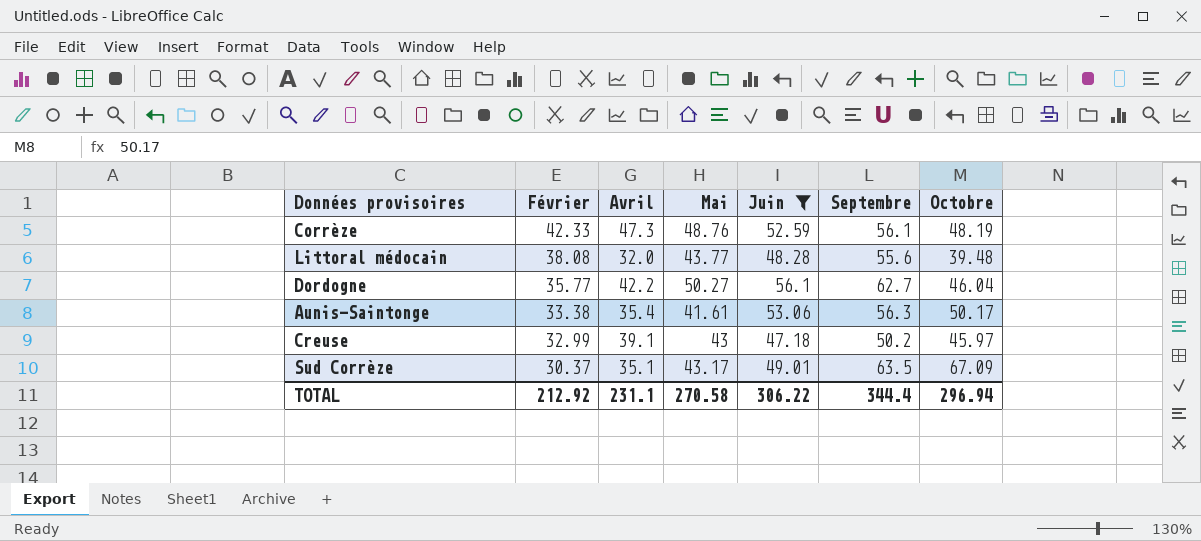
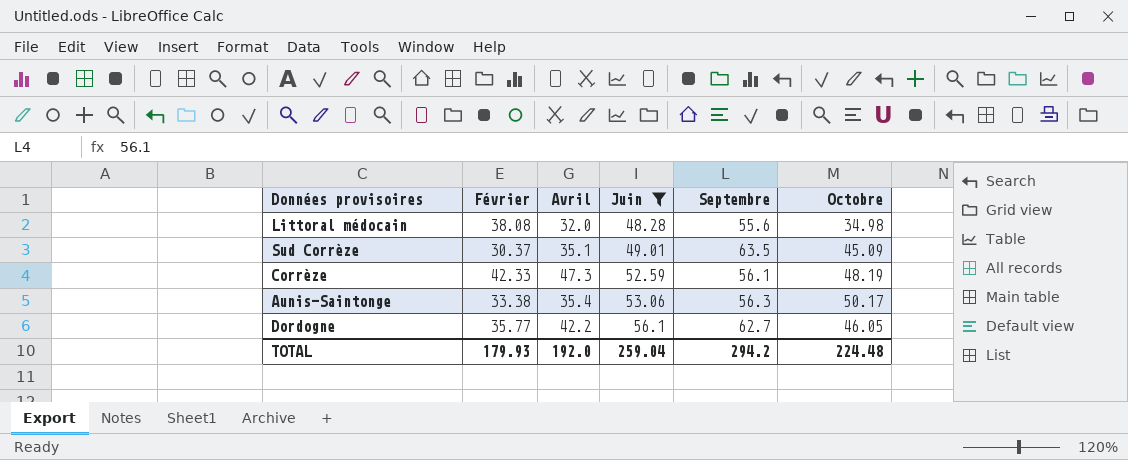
row order: Février descending -> Juin ascending
column Mai | position: 4 -> none
row Creuse: 32.99 | 39.1 | 43 | 47.18 | 50.2 | 45.97 -> none
Littoral médocain | Octobre: 39.48 -> 34.98
Sud Corrèze | Octobre: 67.09 -> 45.09
Dordogne | Octobre: 46.04 -> 46.05
TOTAL | Février: 212.92 -> 179.93
TOTAL | Avril: 231.1 -> 192.0
TOTAL | Juin: 306.22 -> 259.04
TOTAL | Septembre: 344.4 -> 294.2
TOTAL | Octobre: 296.94 -> 224.48

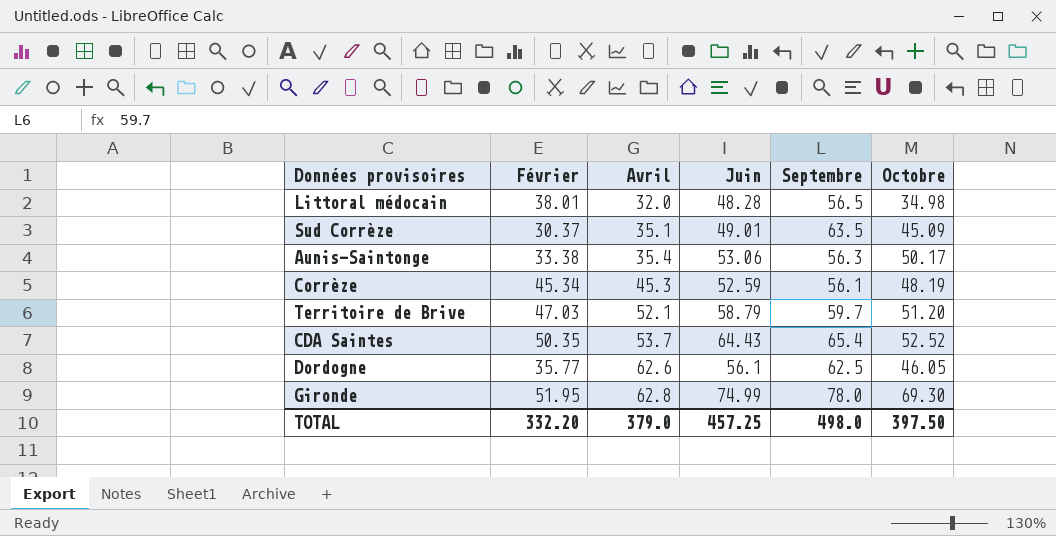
filter: Juin <= 56.1 -> none
row order: Juin ascending -> Avril ascending
Littoral médocain | Février: 38.08 -> 38.01
Littoral médocain | Septembre: 55.6 -> 56.5
Corrèze | Février: 42.33 -> 45.34
Corrèze | Avril: 47.3 -> 45.3
Dordogne | Avril: 42.2 -> 62.6
Dordogne | Septembre: 62.7 -> 62.5
TOTAL | Février: 179.93 -> 332.20
TOTAL | Avril: 192.0 -> 379.0
TOTAL | Juin: 259.04 -> 457.25
TOTAL | Septembre: 294.2 -> 498.0
TOTAL | Octobre: 224.48 -> 397.50

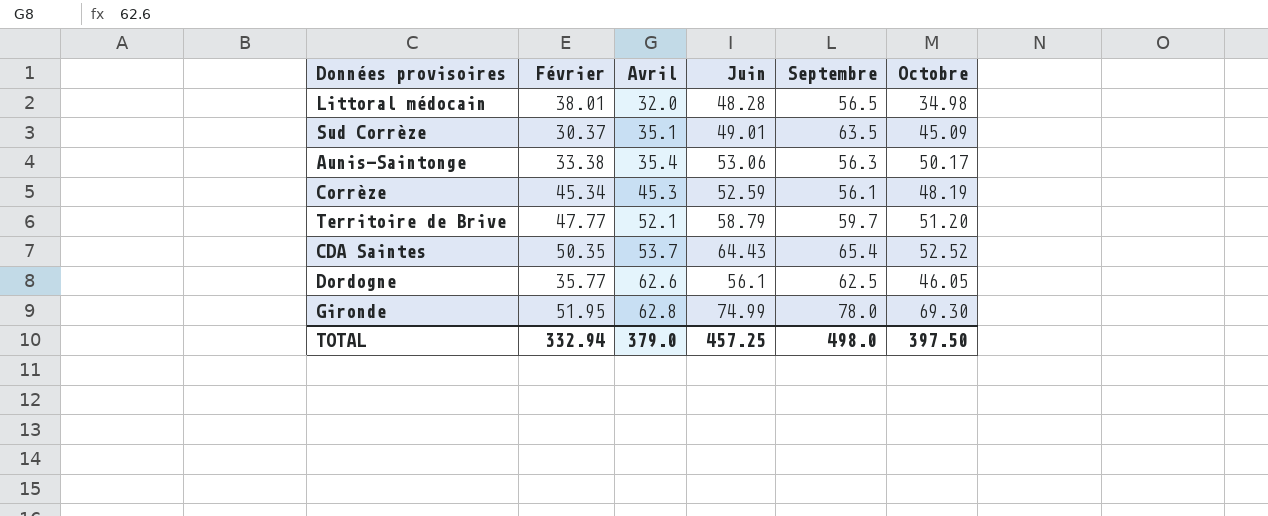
Territoire de Brive | Février: 47.03 -> 47.77
TOTAL | Février: 332.20 -> 332.94

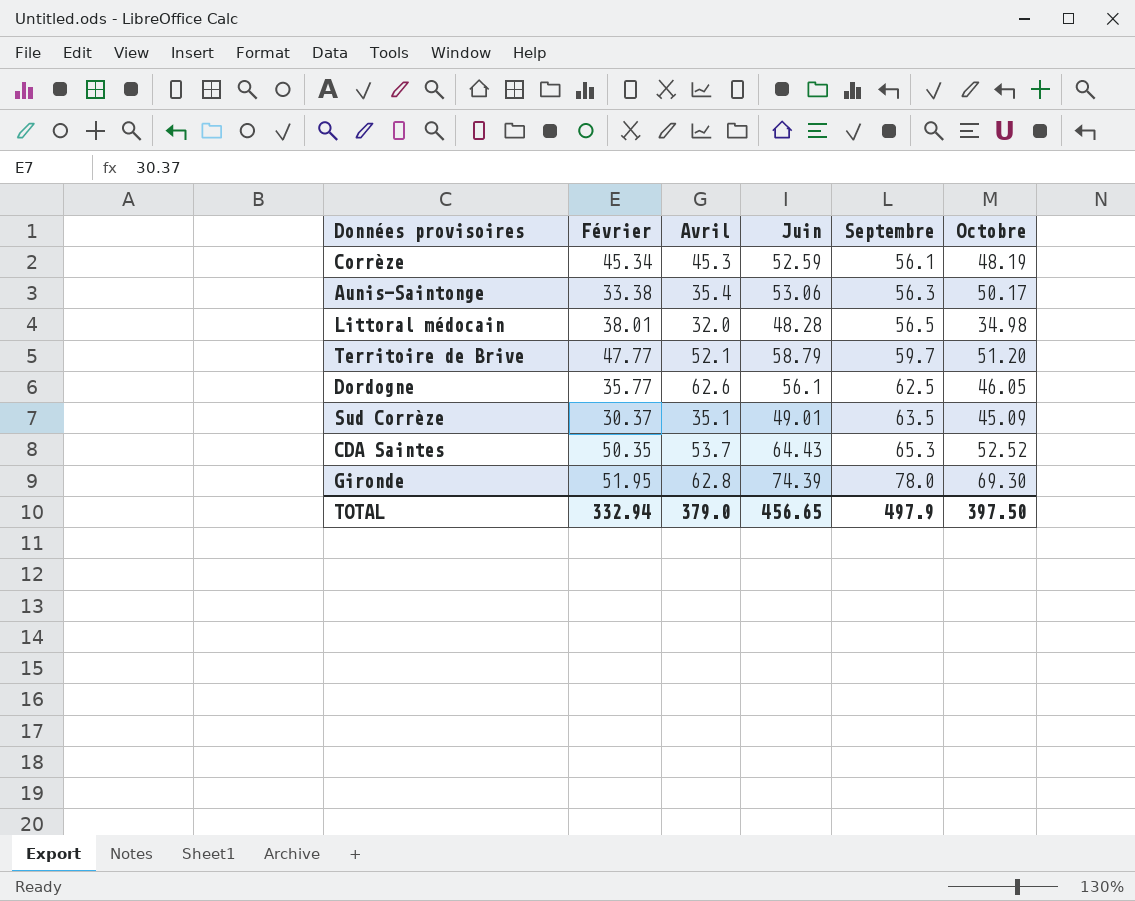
row order: Avril ascending -> Septembre ascending
CDA Saintes | Septembre: 65.4 -> 65.3
Gironde | Juin: 74.99 -> 74.39
TOTAL | Juin: 457.25 -> 456.65
TOTAL | Septembre: 498.0 -> 497.9

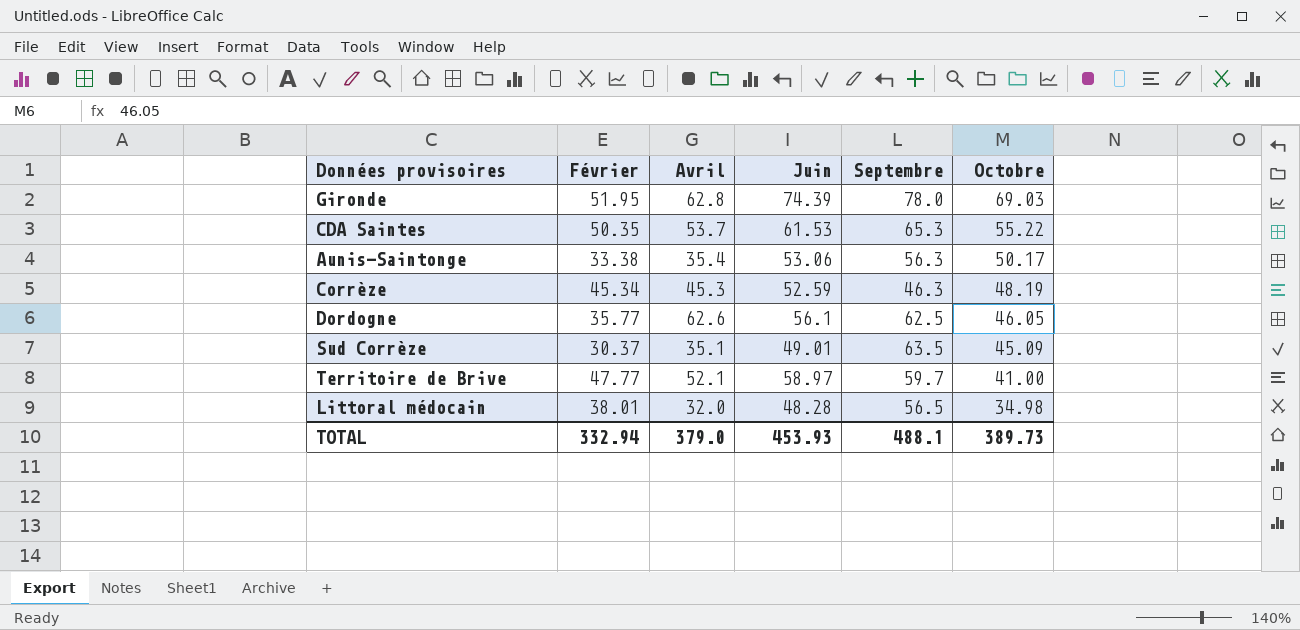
row order: Septembre ascending -> Octobre descending
Gironde | Octobre: 69.30 -> 69.03
CDA Saintes | Juin: 64.43 -> 61.53
CDA Saintes | Octobre: 52.52 -> 55.22
Corrèze | Septembre: 56.1 -> 46.3
Territoire de Brive | Juin: 58.79 -> 58.97
Territoire de Brive | Octobre: 51.20 -> 41.00
TOTAL | Juin: 456.65 -> 453.93
TOTAL | Septembre: 497.9 -> 488.1
TOTAL | Octobre: 397.50 -> 389.73

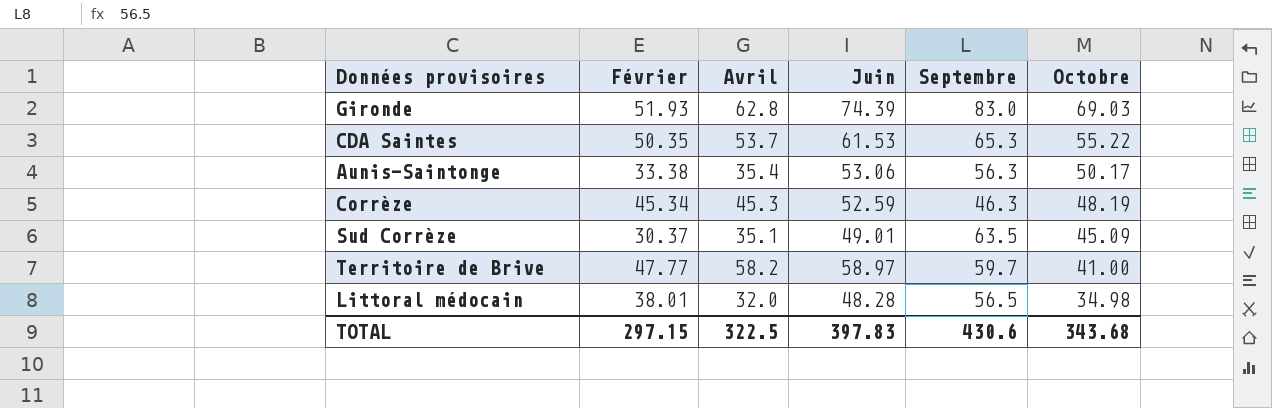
row Dordogne: 35.77 | 62.6 | 56.1 | 62.5 | 46.05 -> none
Gironde | Février: 51.95 -> 51.93
Gironde | Septembre: 78.0 -> 83.0
Territoire de Brive | Avril: 52.1 -> 58.2
TOTAL | Février: 332.94 -> 297.15
TOTAL | Avril: 379.0 -> 322.5
TOTAL | Juin: 453.93 -> 397.83
TOTAL | Septembre: 488.1 -> 430.6
TOTAL | Octobre: 389.73 -> 343.68

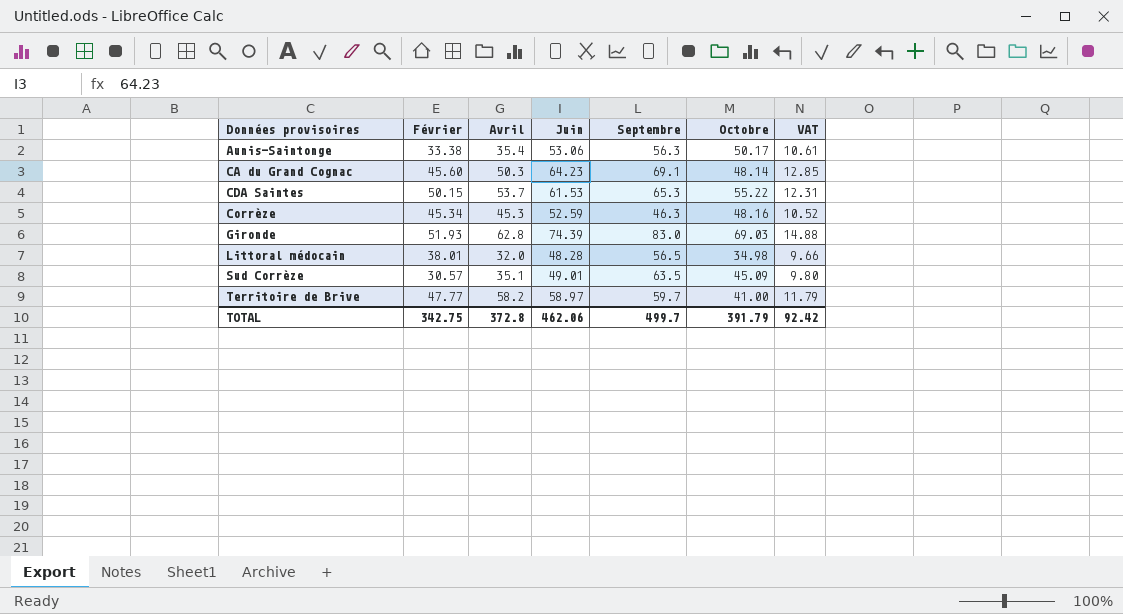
row order: Octobre descending -> Données provisoires ascending
column VAT | formula: none -> [Juin] * 0.2
row CA du Grand Cognac: none -> 45.60 | 50.3 | 64.23 | 69.1 | 48.14 | 12.85
CDA Saintes | Février: 50.35 -> 50.15
Corrèze | Octobre: 48.19 -> 48.16
Sud Corrèze | Février: 30.37 -> 30.57
TOTAL | Février: 297.15 -> 342.75
TOTAL | Avril: 322.5 -> 372.8
TOTAL | Juin: 397.83 -> 462.06
TOTAL | Septembre: 430.6 -> 499.7
TOTAL | Octobre: 343.68 -> 391.79

